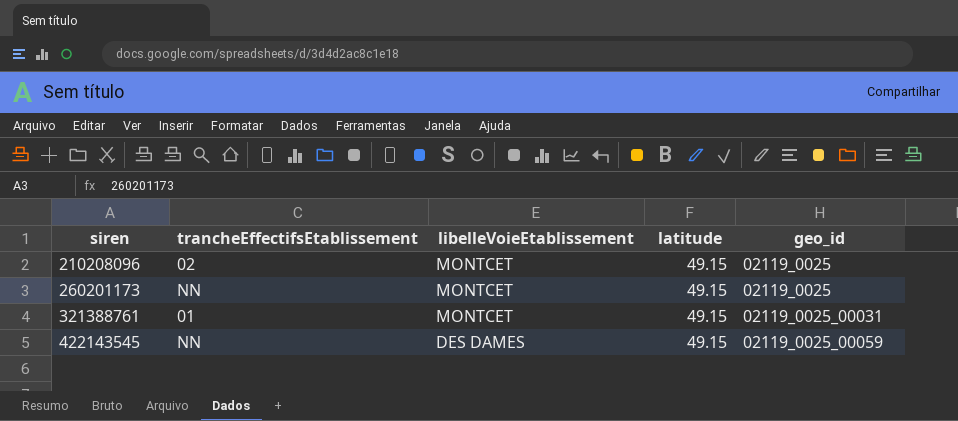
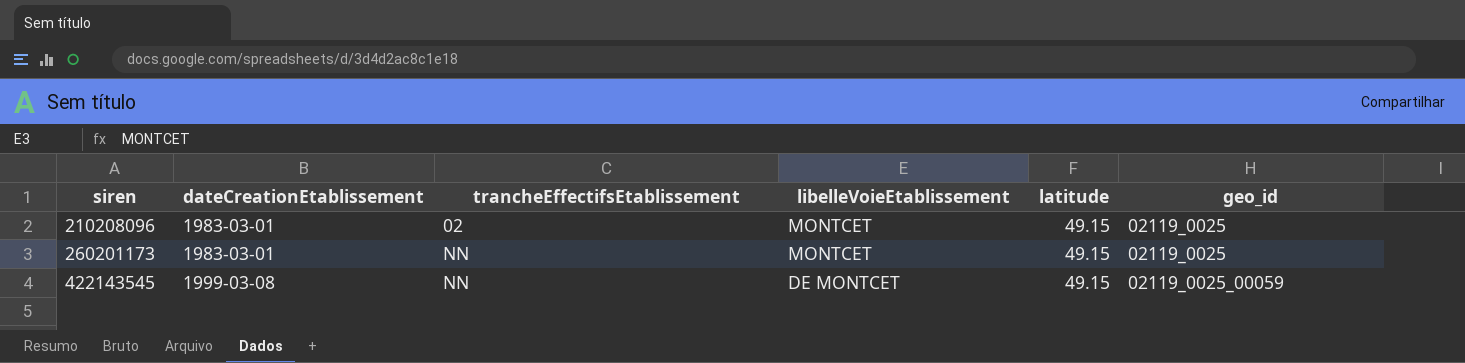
column dateCreationEtablissement | position: none -> 2
row 321388761: 01 | MONTCET | 49.15 | 02119_0025_00031 -> none
422143545 | libelleVoieEtablissement: DES DAMES -> DE MONTCET

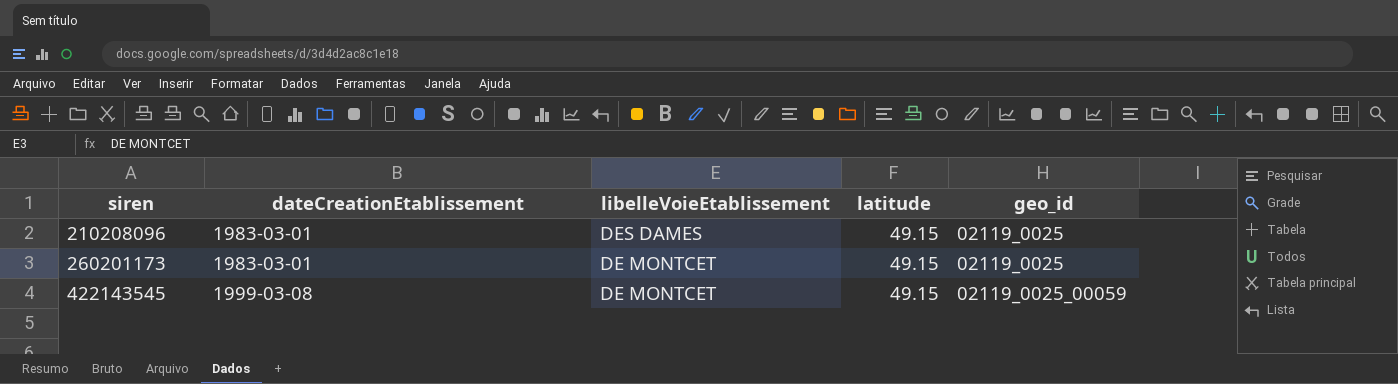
column trancheEffectifsEtablissement | position: 3 -> none
210208096 | libelleVoieEtablissement: MONTCET -> DES DAMES
260201173 | libelleVoieEtablissement: MONTCET -> DE MONTCET

